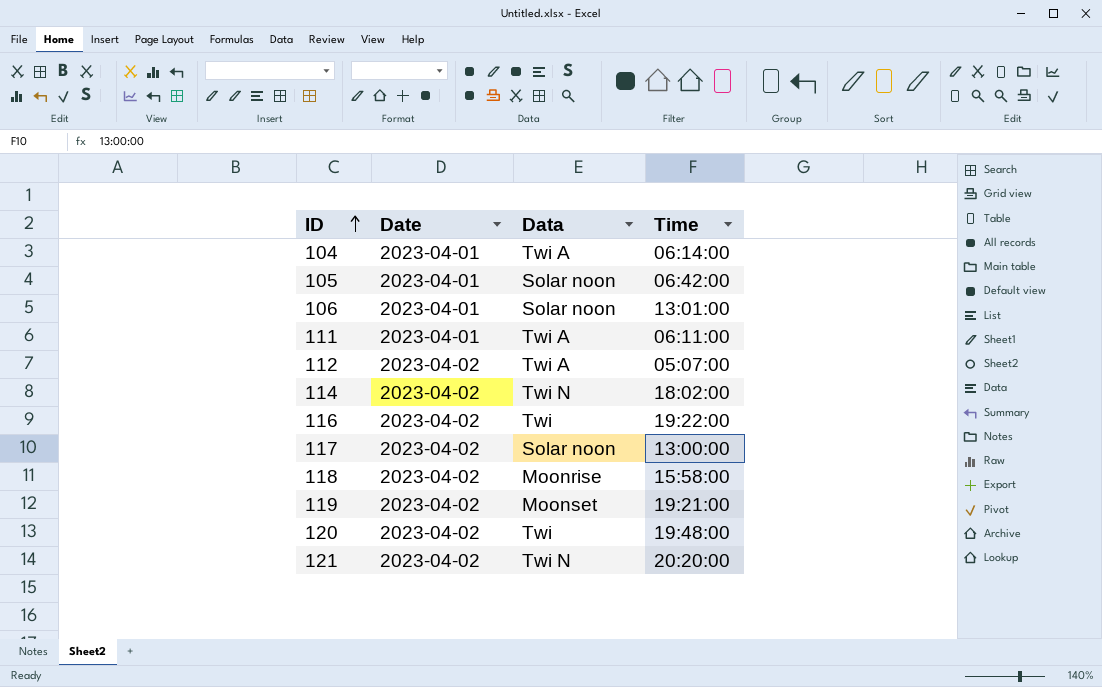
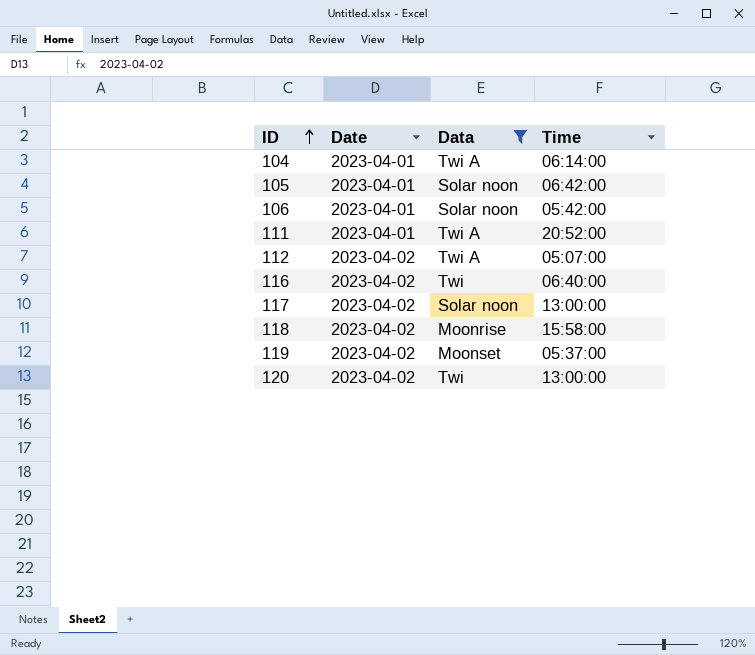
filter: none -> Data != Twi N
106 | Time: 13:01:00 -> 05:42:00
111 | Time: 06:11:00 -> 20:52:00
116 | Time: 19:22:00 -> 06:40:00
119 | Time: 19:21:00 -> 05:37:00
120 | Time: 19:48:00 -> 13:00:00

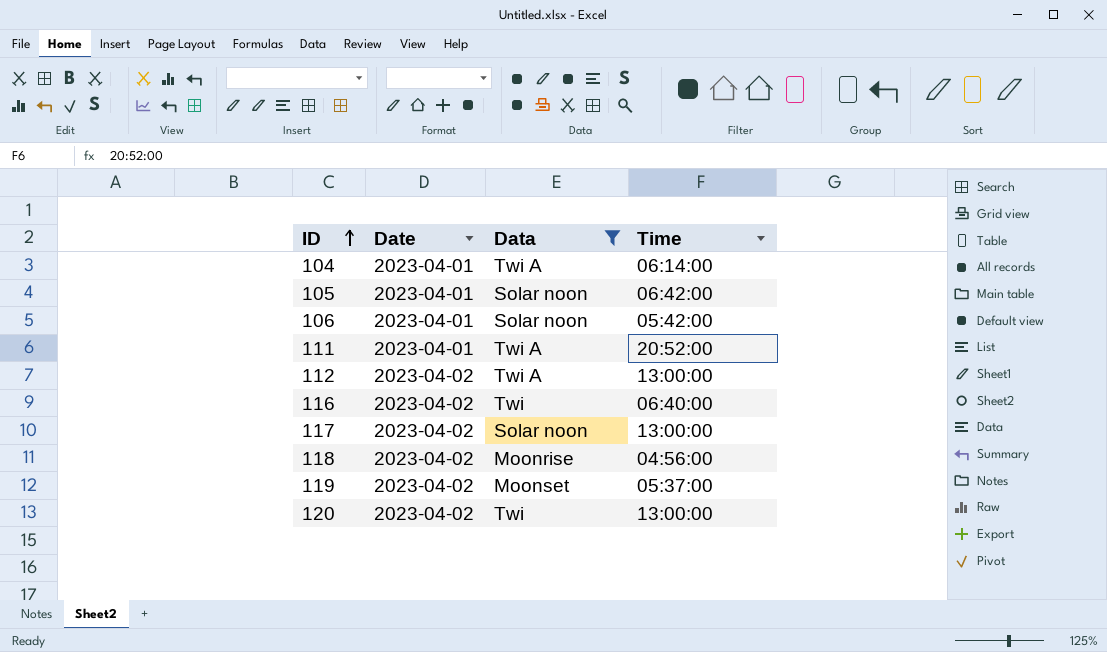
112 | Time: 05:07:00 -> 13:00:00
118 | Time: 15:58:00 -> 04:56:00

